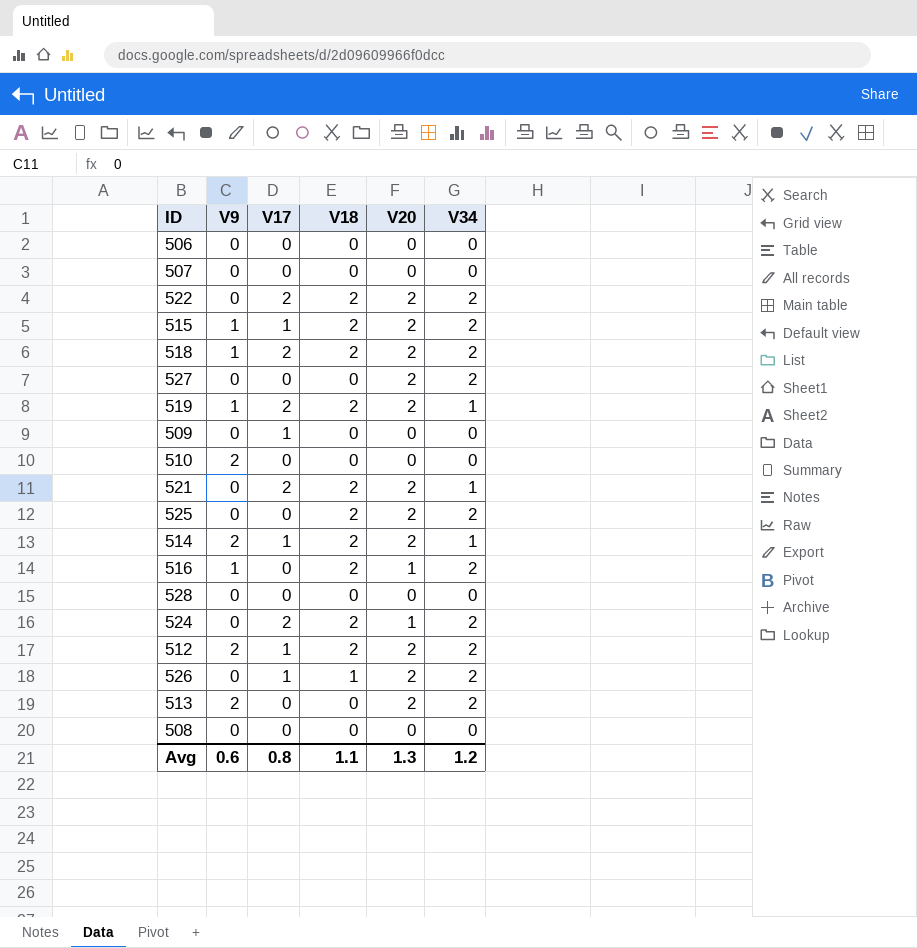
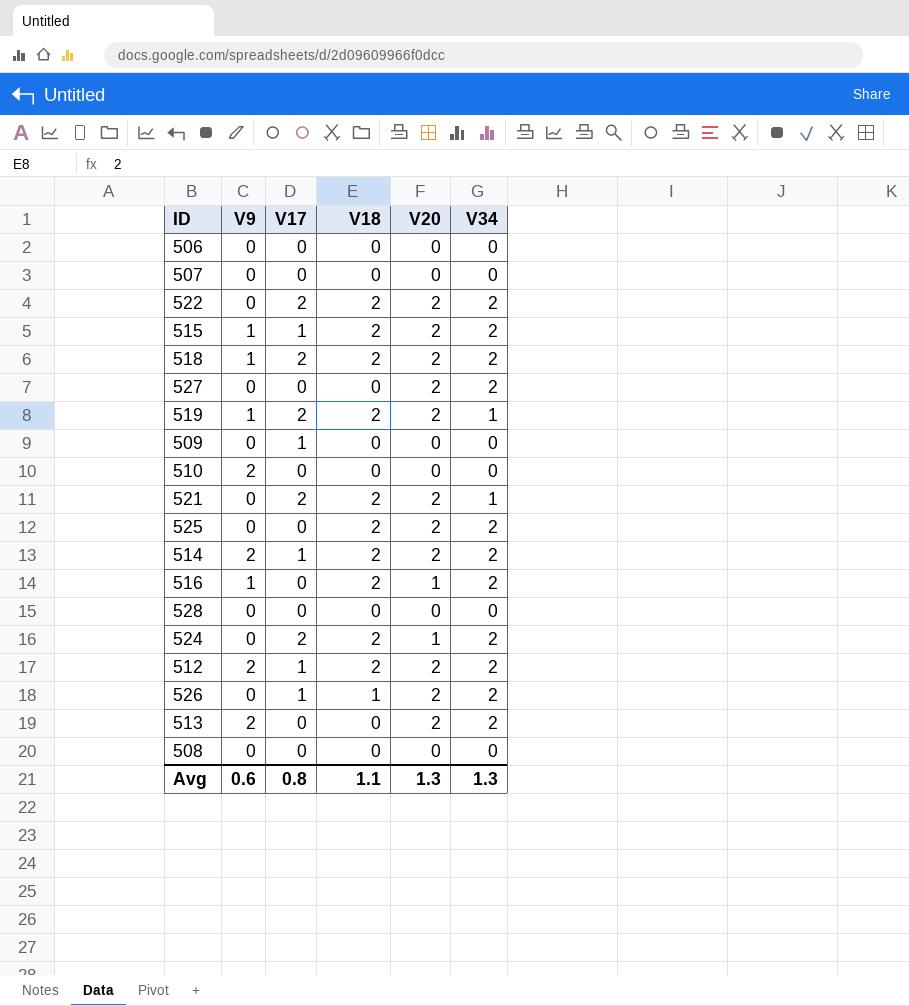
514 | V34: 1 -> 2
Avg | V34: 1.2 -> 1.3

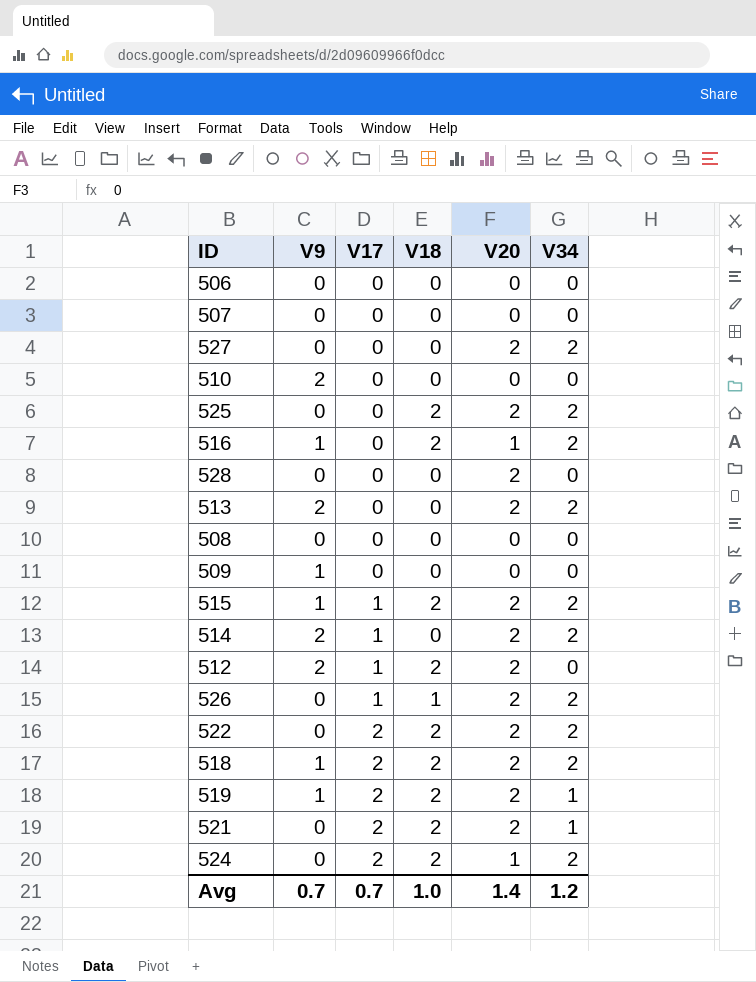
row order: none -> V17 ascending
528 | V20: 0 -> 2
509 | V9: 0 -> 1
509 | V17: 1 -> 0
514 | V18: 2 -> 0
512 | V34: 2 -> 0
Avg | V9: 0.6 -> 0.7
Avg | V17: 0.8 -> 0.7
Avg | V18: 1.1 -> 1.0
Avg | V20: 1.3 -> 1.4
Avg | V34: 1.3 -> 1.2

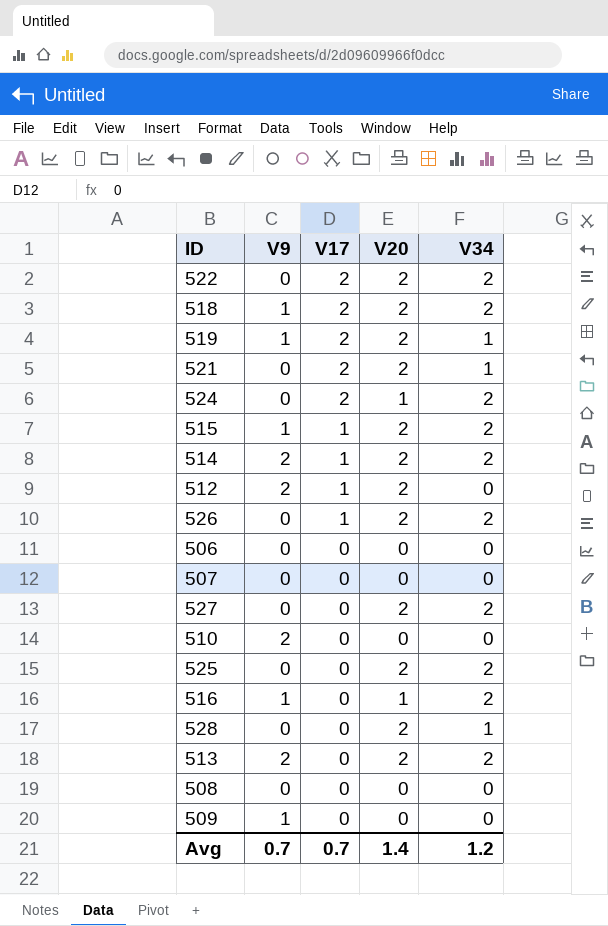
row order: V17 ascending -> V17 descending
column V18 | position: 4 -> none
528 | V34: 0 -> 1

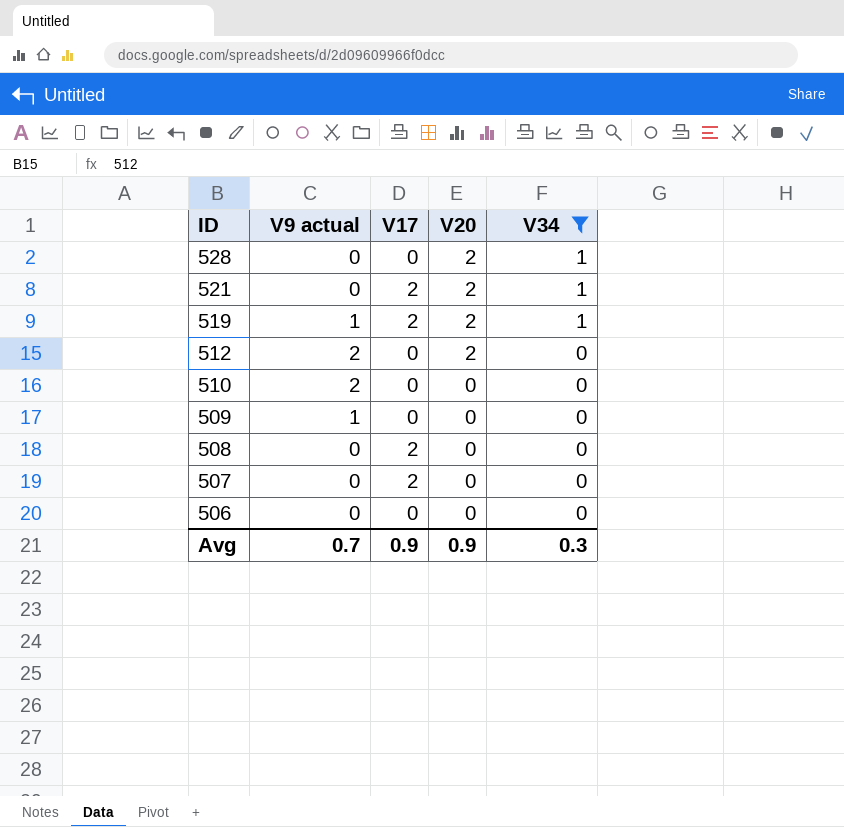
filter: none -> V34 != 2
row order: V17 descending -> ID descending
column name: V9 -> V9 actual
512 | V17: 1 -> 0
508 | V17: 0 -> 2
507 | V17: 0 -> 2
Avg | V17: 0.7 -> 0.9
Avg | V20: 1.4 -> 0.9
Avg | V34: 1.2 -> 0.3

